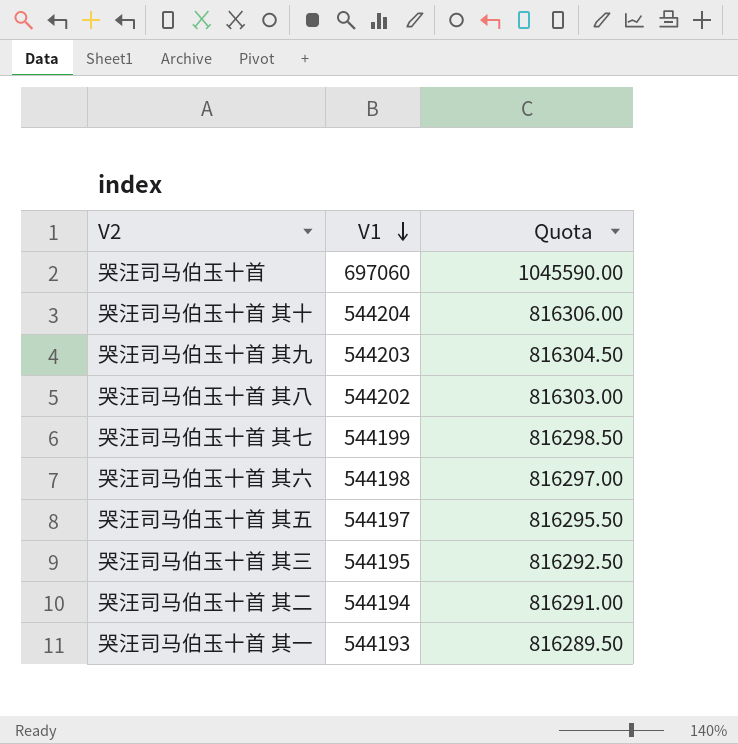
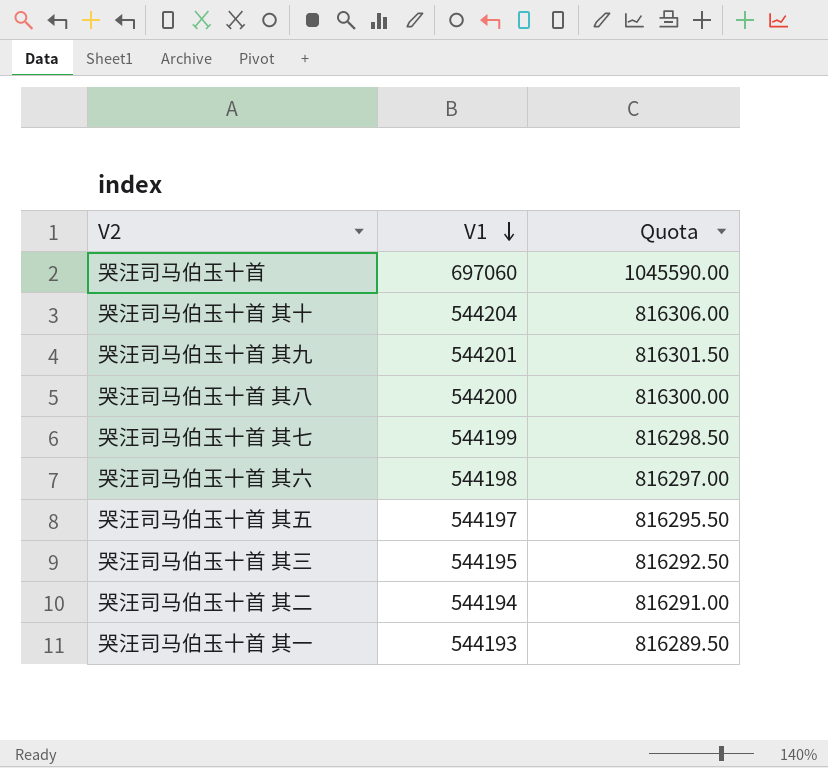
哭汪司马伯玉十首 其九 | V1: 544203 -> 544201
哭汪司马伯玉十首 其九 | Quota: 816304.50 -> 816301.50
哭汪司马伯玉十首 其八 | V1: 544202 -> 544200
哭汪司马伯玉十首 其八 | Quota: 816303.00 -> 816300.00

